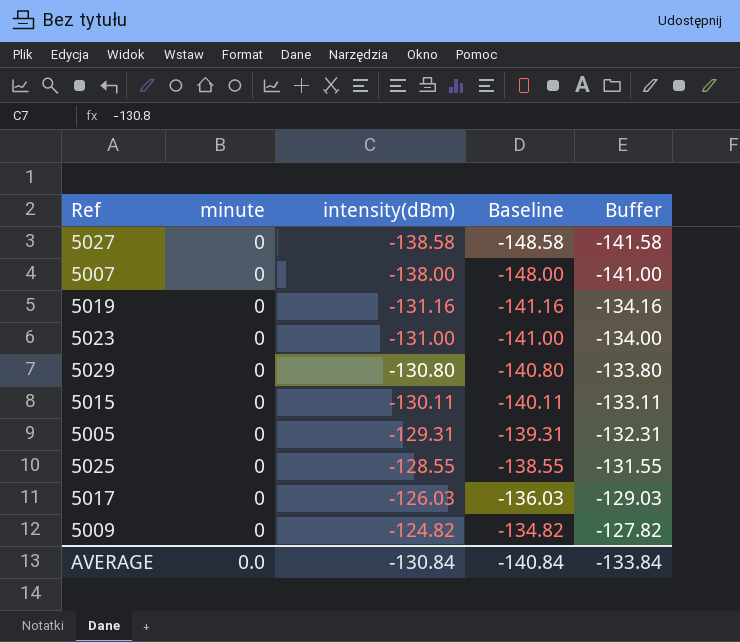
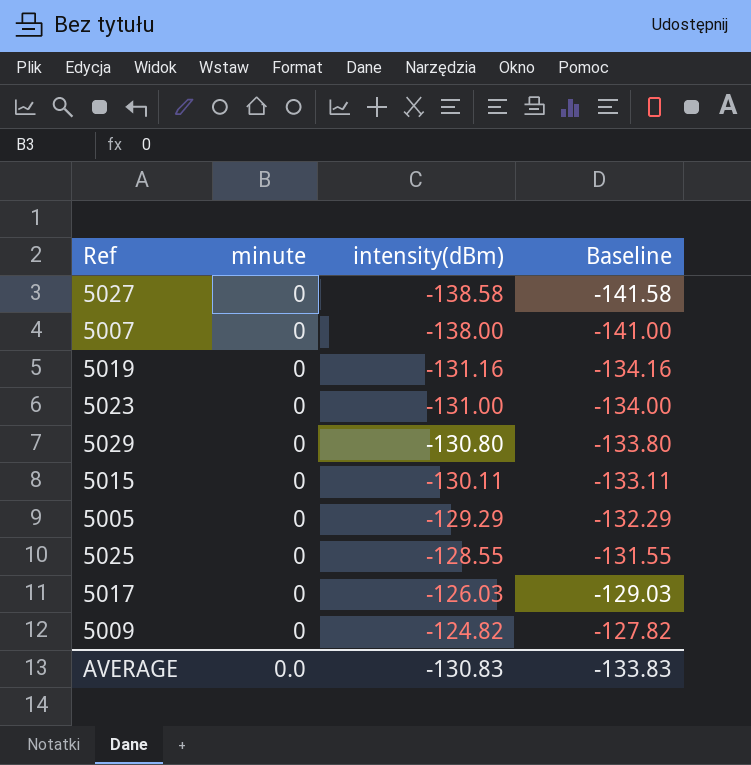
column Buffer | formula: [intensity(dBm)] - 3 -> none
column Baseline | formula: [intensity(dBm)] - 10 -> [intensity(dBm)] - 3
5005 | intensity(dBm): -129.31 -> -129.29
AVERAGE | intensity(dBm): -130.84 -> -130.83
AVERAGE | Baseline: -140.84 -> -133.83

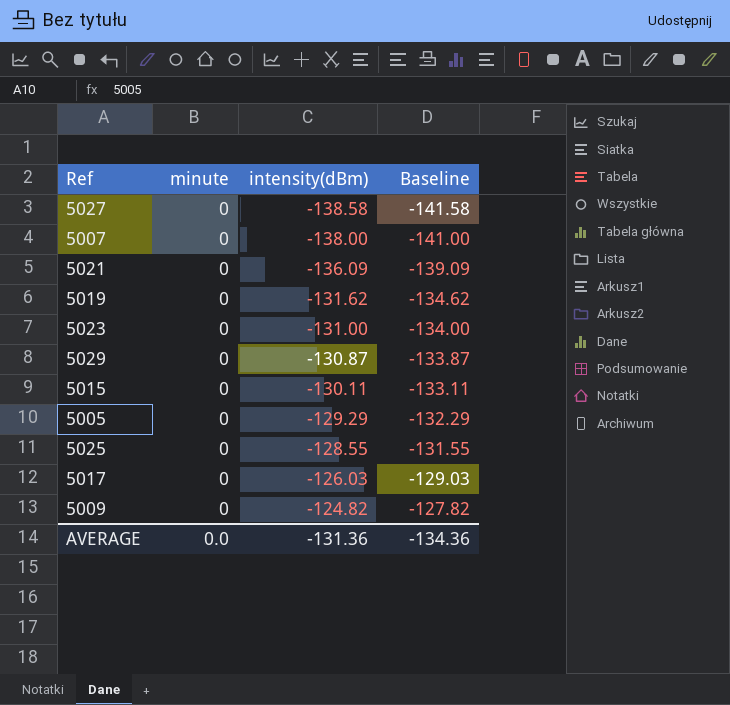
row 5021: none -> 0 | -136.09 | -139.09
5019 | intensity(dBm): -131.16 -> -131.62
5019 | Baseline: -134.16 -> -134.62
5029 | intensity(dBm): -130.80 -> -130.87
5029 | Baseline: -133.80 -> -133.87
AVERAGE | intensity(dBm): -130.83 -> -131.36
AVERAGE | Baseline: -133.83 -> -134.36

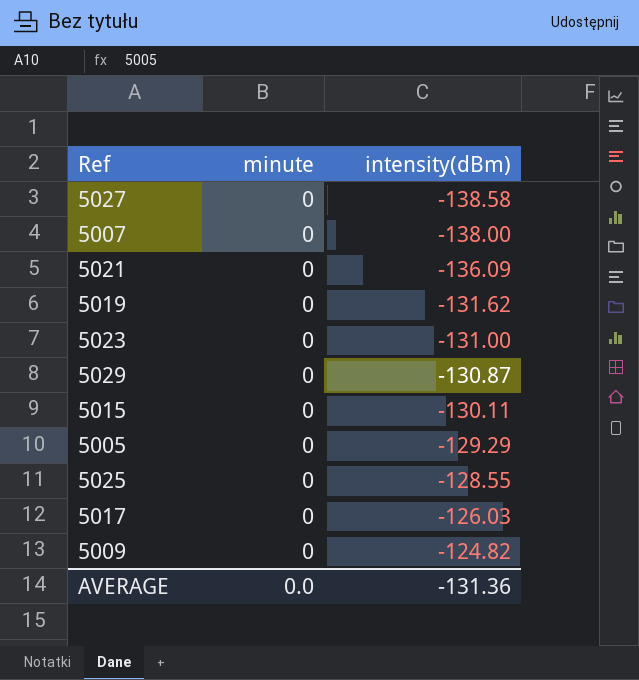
column Baseline | formula: [intensity(dBm)] - 3 -> none

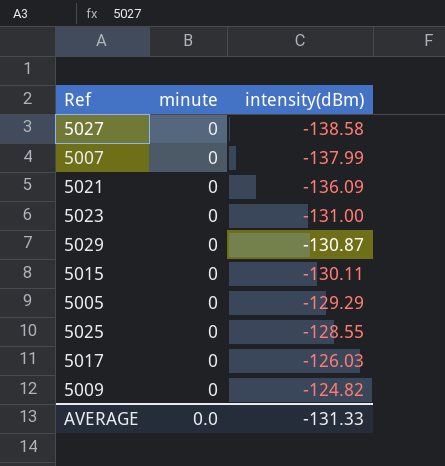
row 5019: 0 | -131.62 -> none
5007 | intensity(dBm): -138.00 -> -137.99
AVERAGE | intensity(dBm): -131.36 -> -131.33

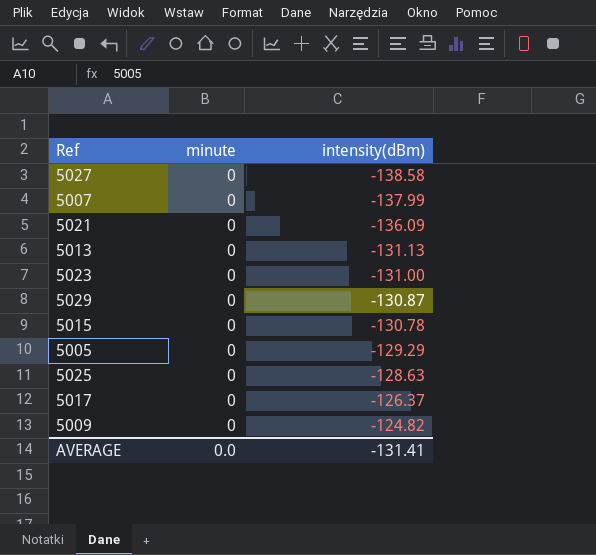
row 5013: none -> 0 | -131.13
5015 | intensity(dBm): -130.11 -> -130.78
5025 | intensity(dBm): -128.55 -> -128.63
5017 | intensity(dBm): -126.03 -> -126.37
AVERAGE | intensity(dBm): -131.33 -> -131.41

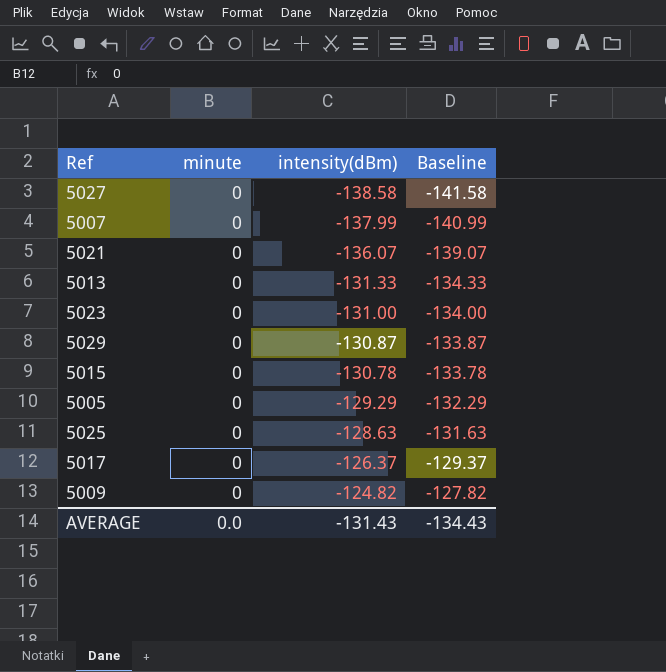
column Baseline | formula: none -> [intensity(dBm)] - 3
5021 | intensity(dBm): -136.09 -> -136.07
5013 | intensity(dBm): -131.13 -> -131.33
AVERAGE | intensity(dBm): -131.41 -> -131.43

